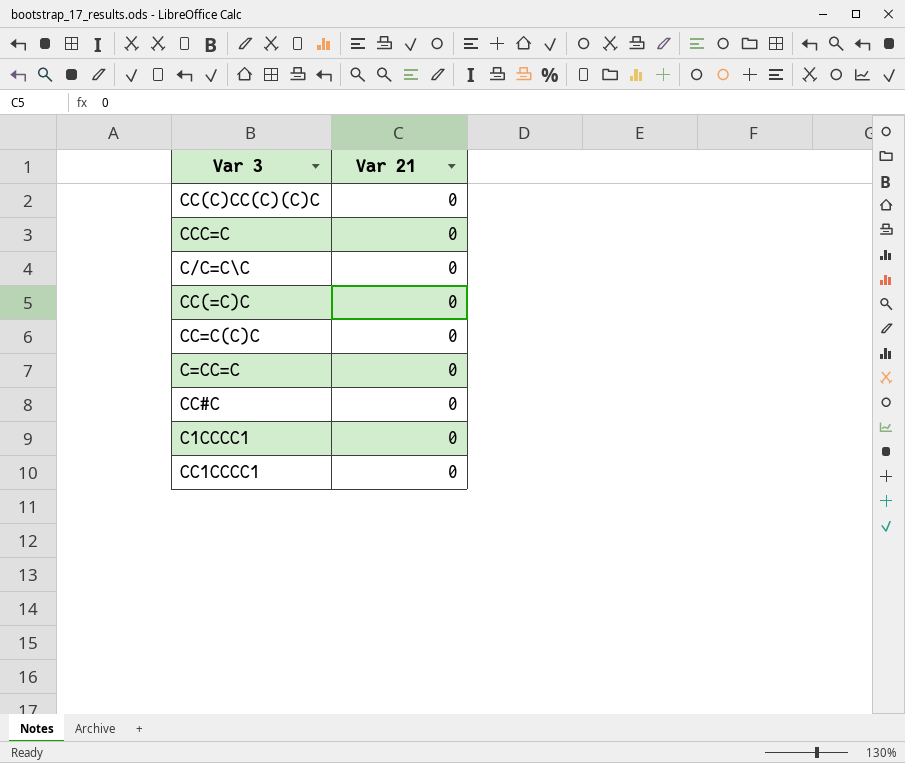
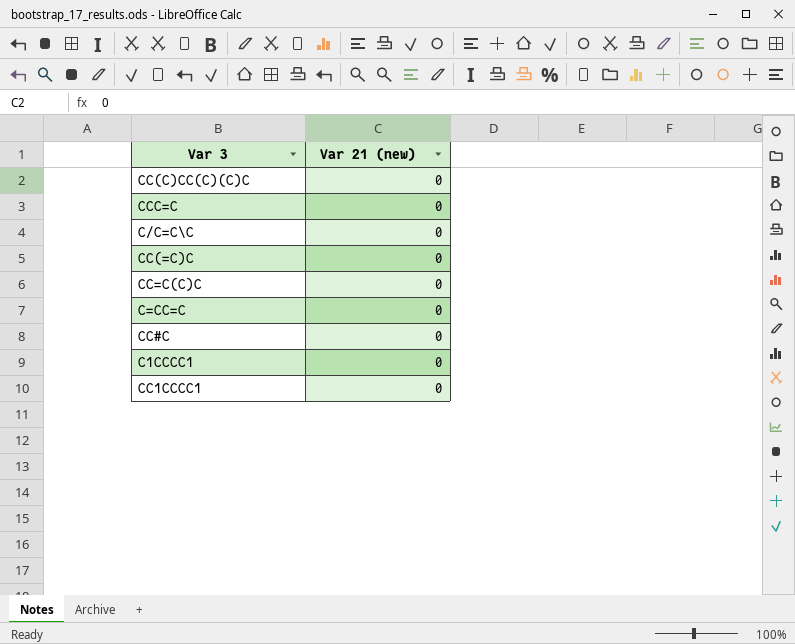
column name: Var 21 -> Var 21 (new)

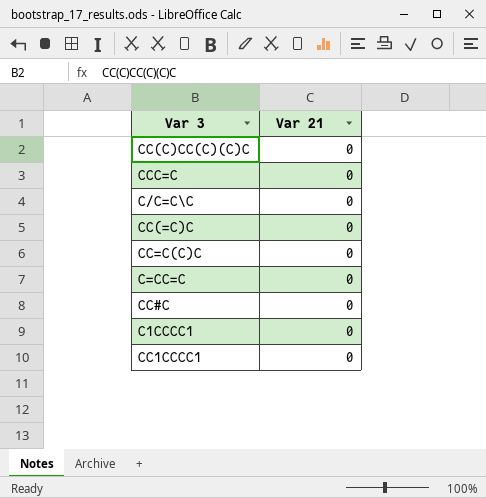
column name: Var 21 (new) -> Var 21

